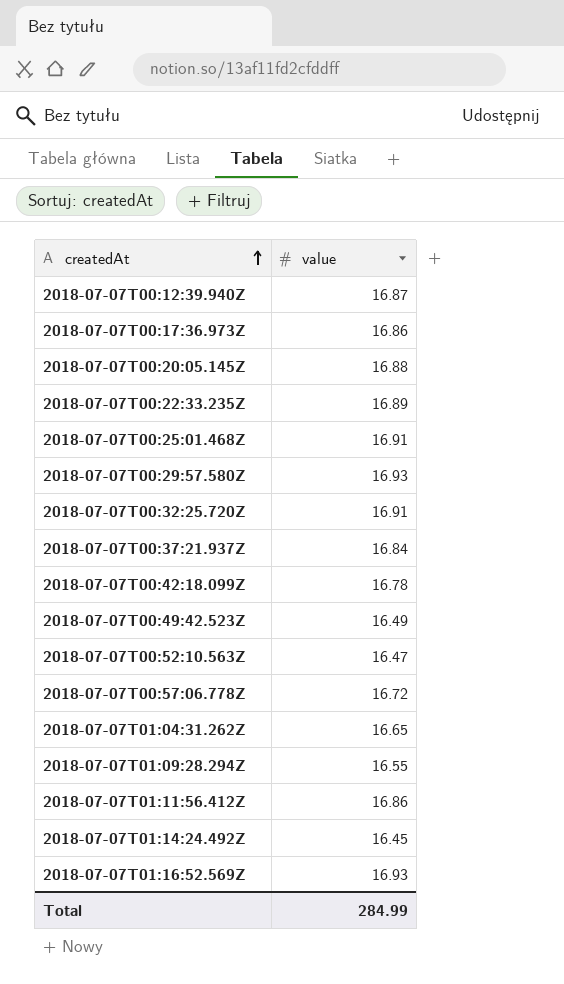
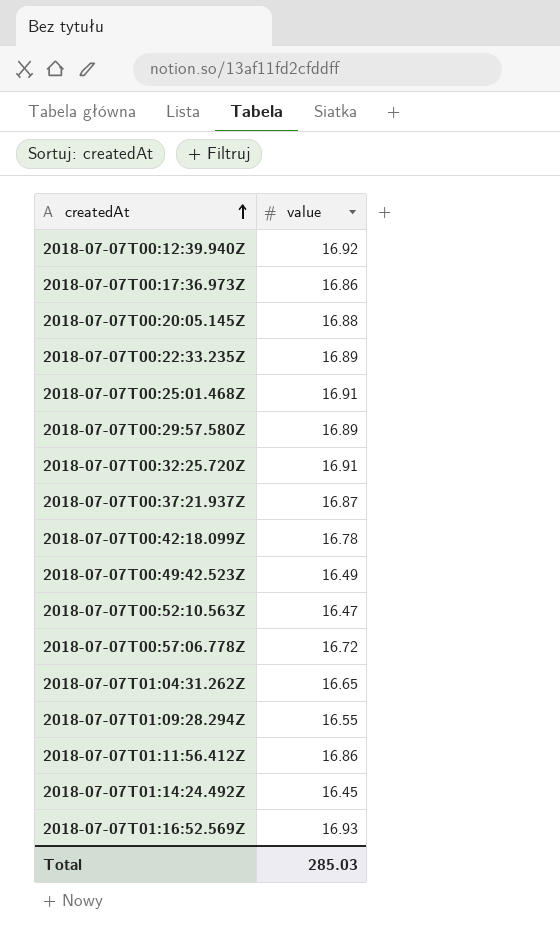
2018-07-07T00:12:39.940Z | value: 16.87 -> 16.92
2018-07-07T00:29:57.580Z | value: 16.93 -> 16.89
2018-07-07T00:37:21.937Z | value: 16.84 -> 16.87
Total | value: 284.99 -> 285.03

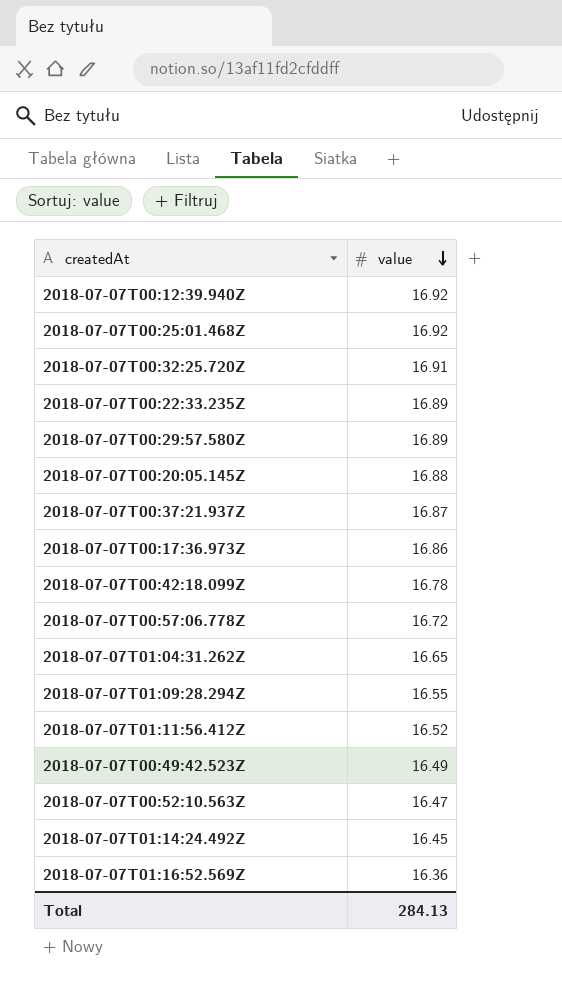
row order: createdAt ascending -> value descending
2018-07-07T00:25:01.468Z | value: 16.91 -> 16.92
2018-07-07T01:11:56.412Z | value: 16.86 -> 16.52
2018-07-07T01:16:52.569Z | value: 16.93 -> 16.36
Total | value: 285.03 -> 284.13

